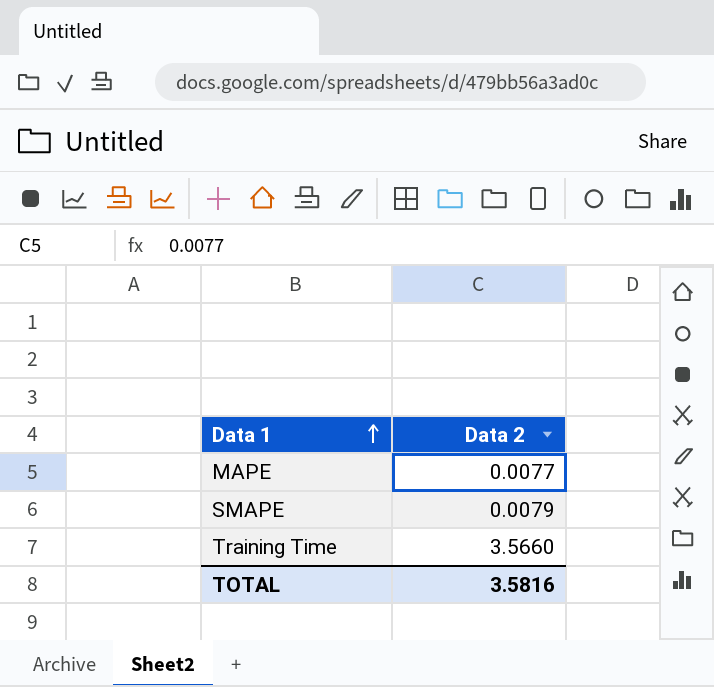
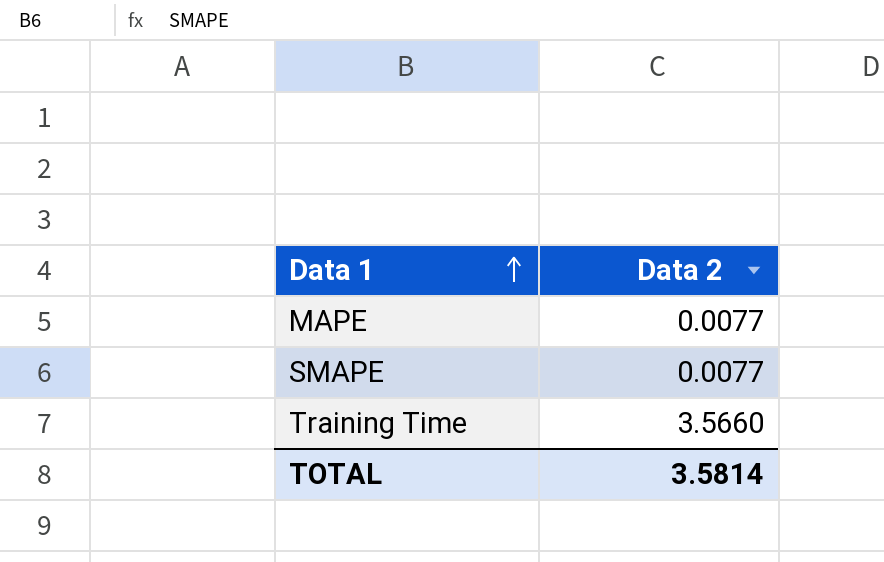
SMAPE | Data 2: 0.0079 -> 0.0077
TOTAL | Data 2: 3.5816 -> 3.5814

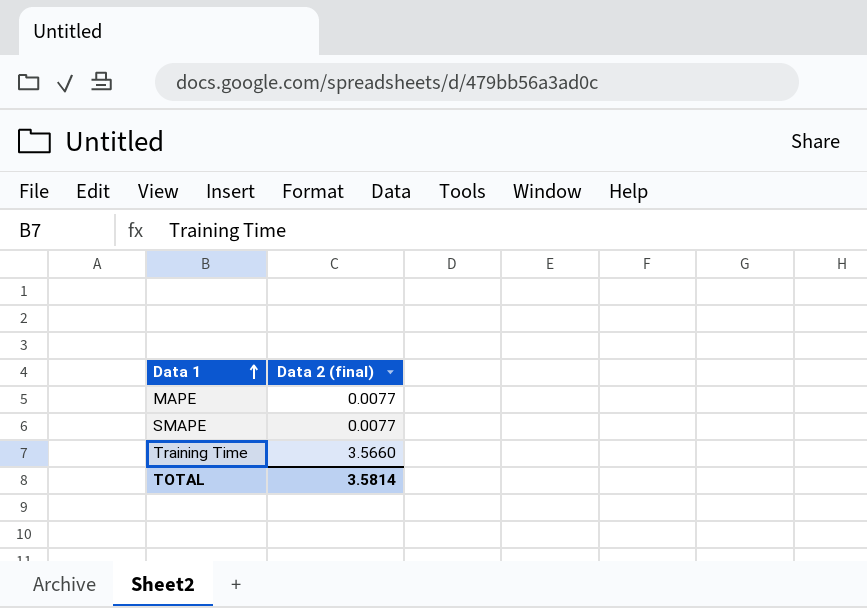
column name: Data 2 -> Data 2 (final)

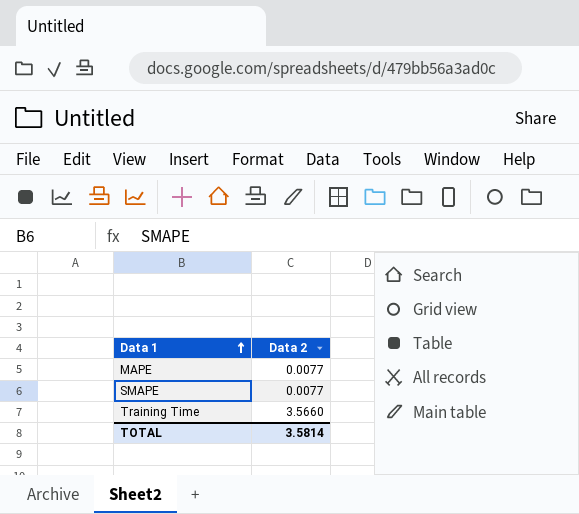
column name: Data 2 (final) -> Data 2

